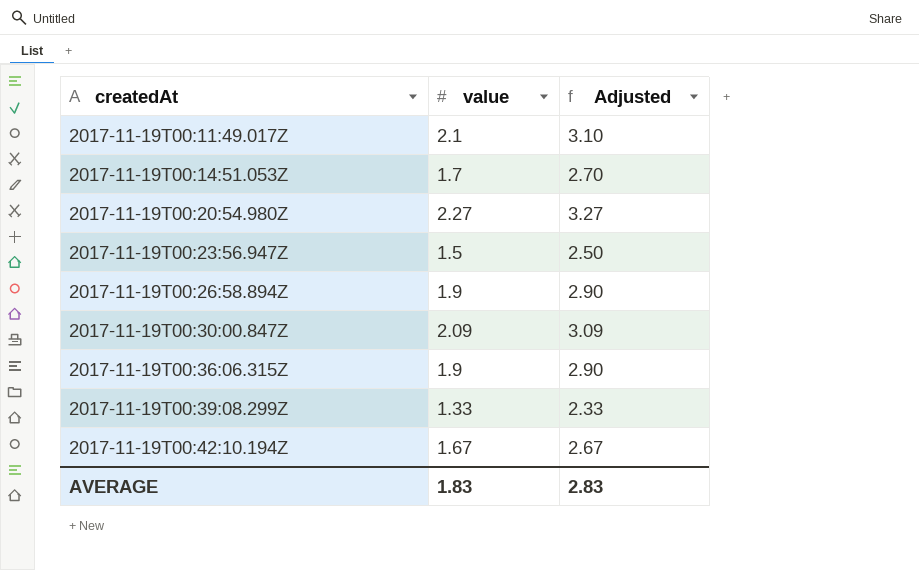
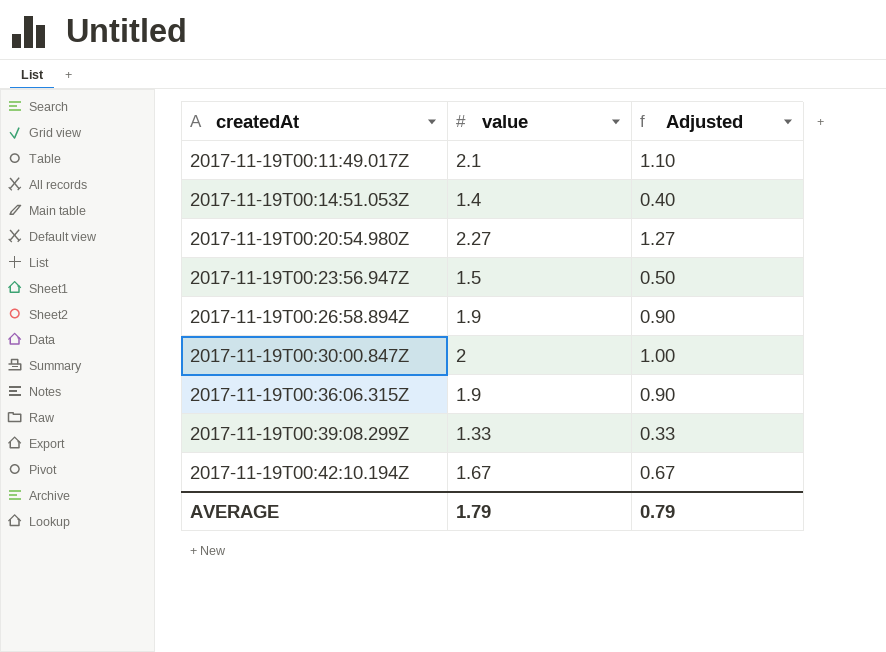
column Adjusted | formula: [value] + 1 -> [value] - 1
2017-11-19T00:14:51.053Z | value: 1.7 -> 1.4
2017-11-19T00:30:00.847Z | value: 2.09 -> 2
AVERAGE | value: 1.83 -> 1.79
AVERAGE | Adjusted: 2.83 -> 0.79

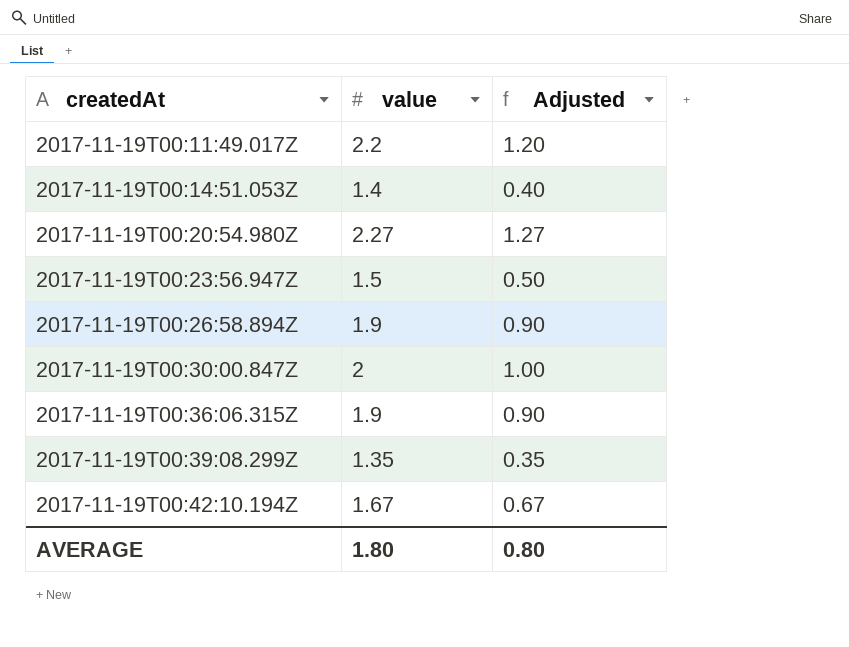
2017-11-19T00:11:49.017Z | value: 2.1 -> 2.2
2017-11-19T00:11:49.017Z | Adjusted: 1.10 -> 1.20
2017-11-19T00:39:08.299Z | value: 1.33 -> 1.35
2017-11-19T00:39:08.299Z | Adjusted: 0.33 -> 0.35
AVERAGE | value: 1.79 -> 1.80
AVERAGE | Adjusted: 0.79 -> 0.80

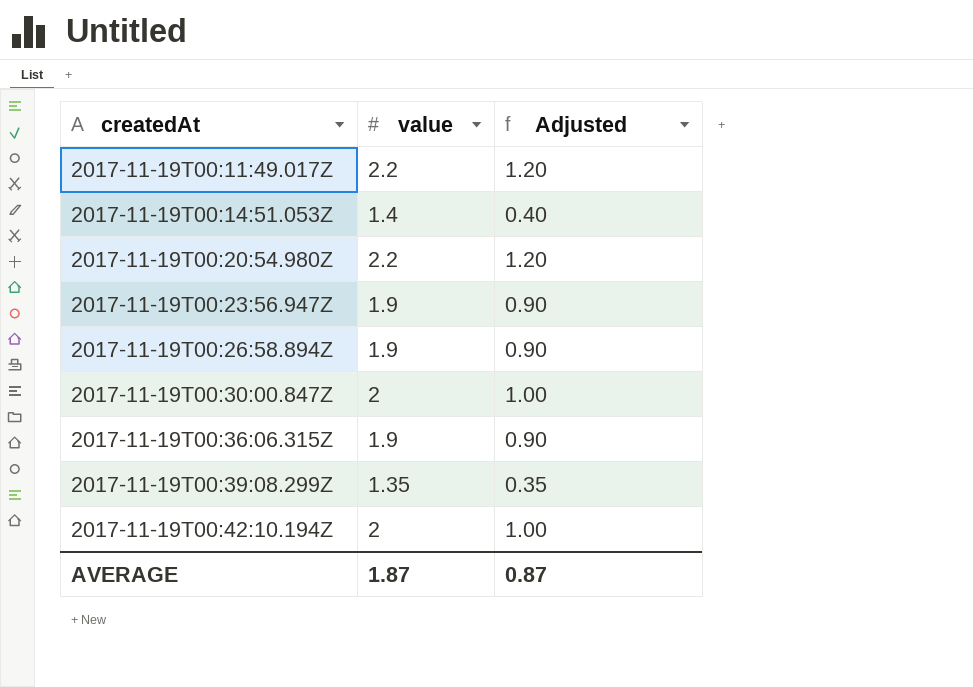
2017-11-19T00:20:54.980Z | value: 2.27 -> 2.2
2017-11-19T00:20:54.980Z | Adjusted: 1.27 -> 1.20
2017-11-19T00:23:56.947Z | value: 1.5 -> 1.9
2017-11-19T00:23:56.947Z | Adjusted: 0.50 -> 0.90
2017-11-19T00:42:10.194Z | value: 1.67 -> 2
2017-11-19T00:42:10.194Z | Adjusted: 0.67 -> 1.00
AVERAGE | value: 1.80 -> 1.87
AVERAGE | Adjusted: 0.80 -> 0.87

